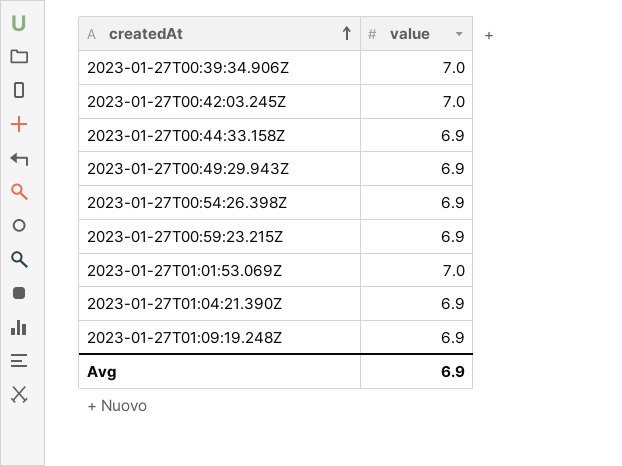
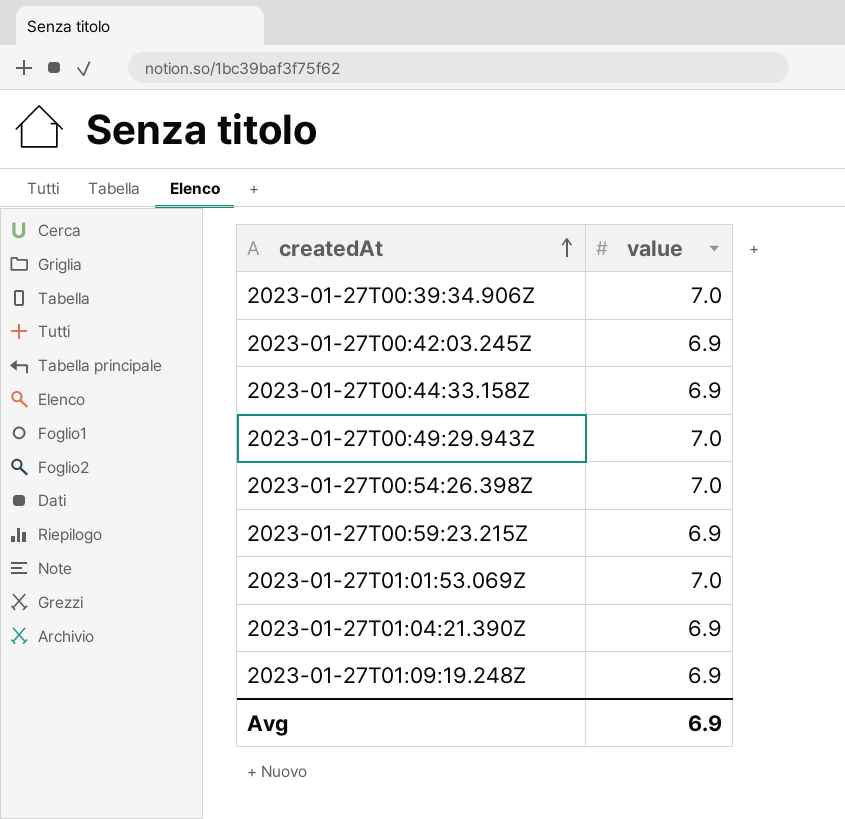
2023-01-27T00:42:03.245Z | value: 7.0 -> 6.9
2023-01-27T00:49:29.943Z | value: 6.9 -> 7.0
2023-01-27T00:54:26.398Z | value: 6.9 -> 7.0

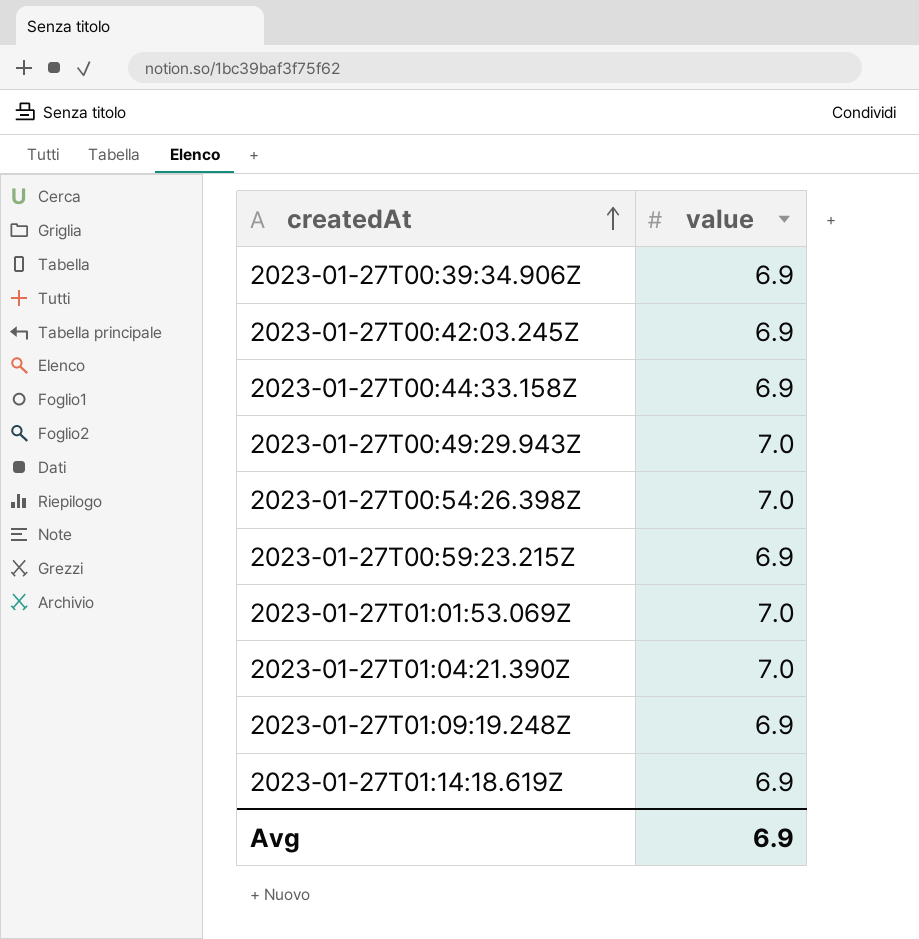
2023-01-27T00:39:34.906Z | value: 7.0 -> 6.9
2023-01-27T01:04:21.390Z | value: 6.9 -> 7.0
row 2023-01-27T01:14:18.619Z: none -> 6.9

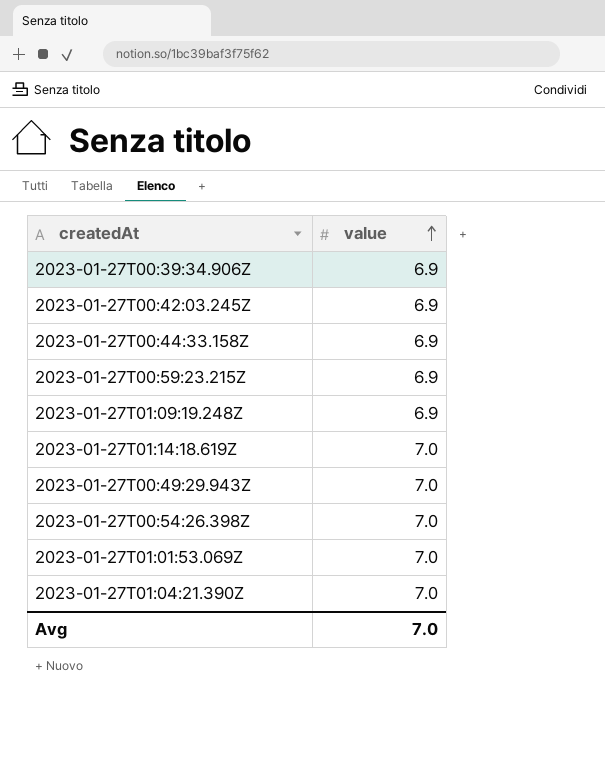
row order: createdAt ascending -> value ascending
2023-01-27T01:14:18.619Z | value: 6.9 -> 7.0
Avg | value: 6.9 -> 7.0

